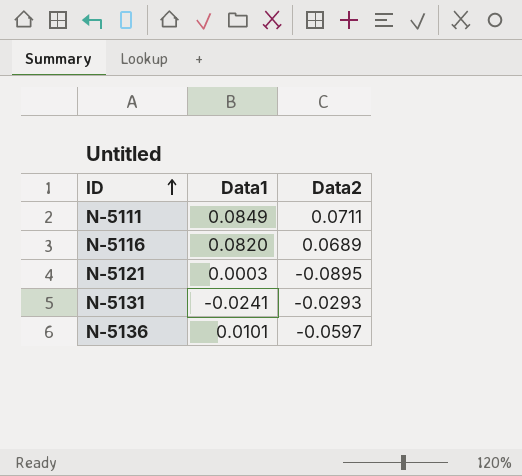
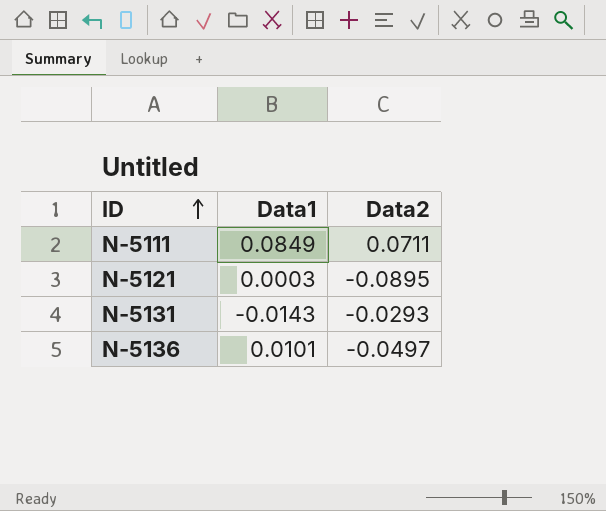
row N-5116: 0.0820 | 0.0689 -> none
N-5131 | Data1: -0.0241 -> -0.0143
N-5136 | Data2: -0.0597 -> -0.0497

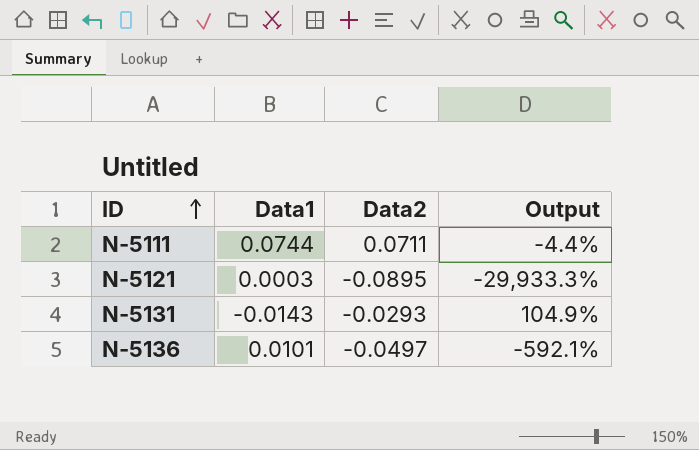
column Output | formula: none -> ([Data2] - [Data1]) / [Data1]
N-5111 | Data1: 0.0849 -> 0.0744

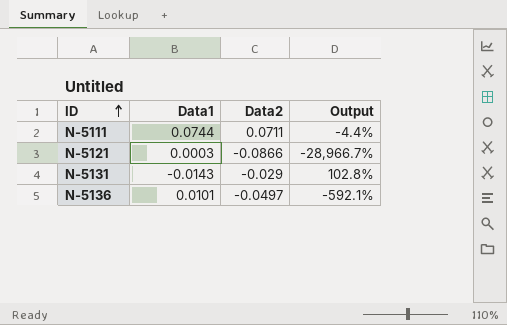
N-5121 | Data2: -0.0895 -> -0.0866
N-5121 | Output: -29,933.3% -> -28,966.7%
N-5131 | Data2: -0.0293 -> -0.029
N-5131 | Output: 104.9% -> 102.8%

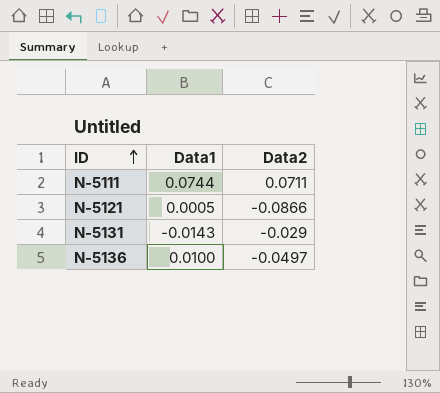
column Output | formula: ([Data2] - [Data1]) / [Data1] -> none
N-5121 | Data1: 0.0003 -> 0.0005
N-5136 | Data1: 0.0101 -> 0.0100

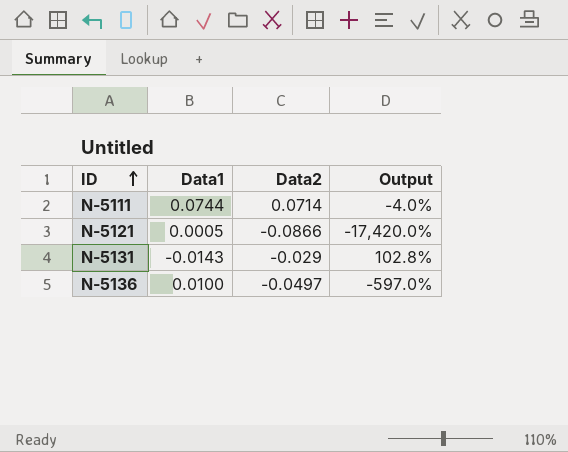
column Output | formula: none -> ([Data2] - [Data1]) / [Data1]
N-5111 | Data2: 0.0711 -> 0.0714

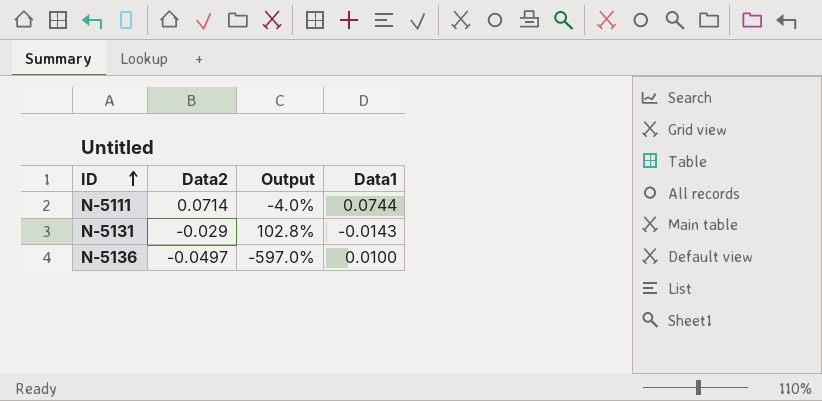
column Data1 | position: 2 -> 4
row N-5121: 0.0005 | -0.0866 | -17,420.0% -> none

